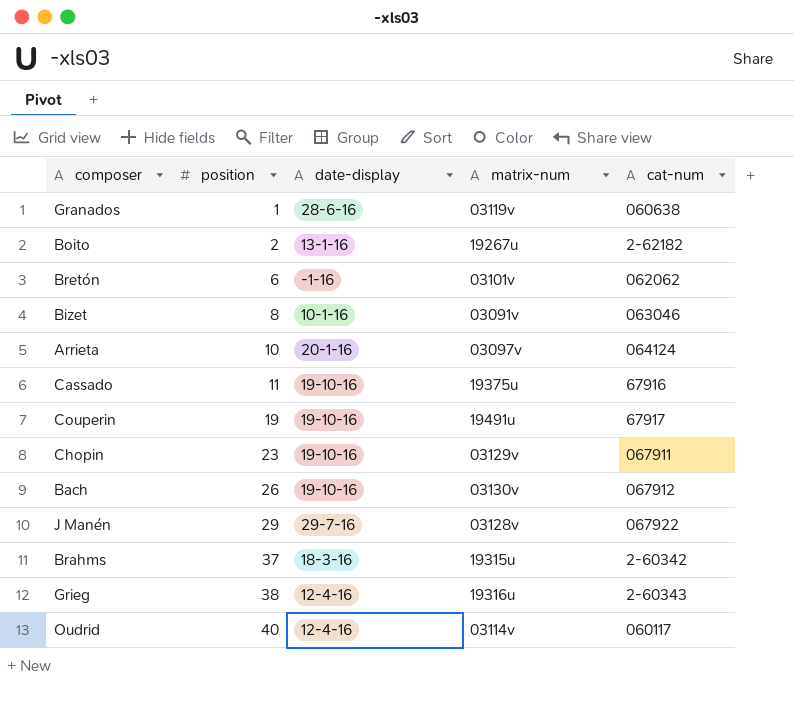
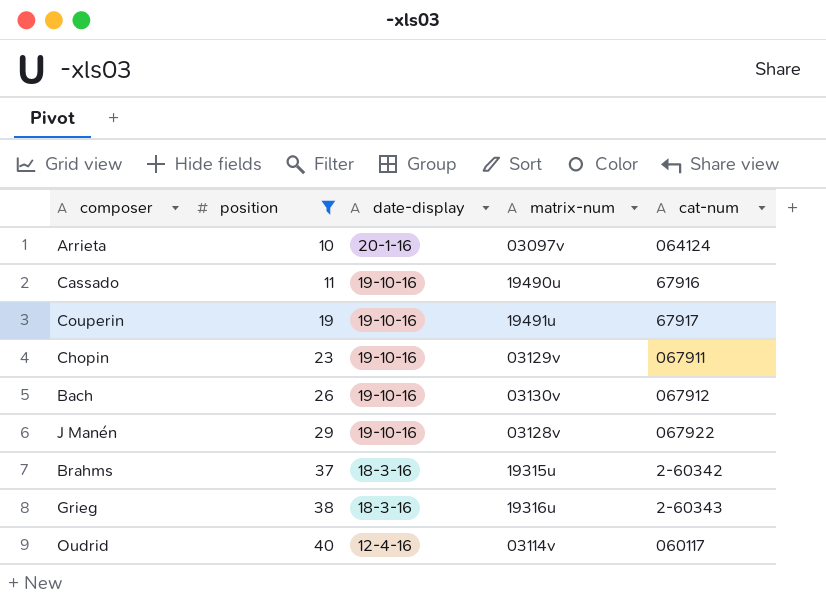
filter: none -> position >= 10
Cassado | matrix-num: 19375u -> 19490u
J Manén | date-display: 29-7-16 -> 19-10-16
Grieg | date-display: 12-4-16 -> 18-3-16

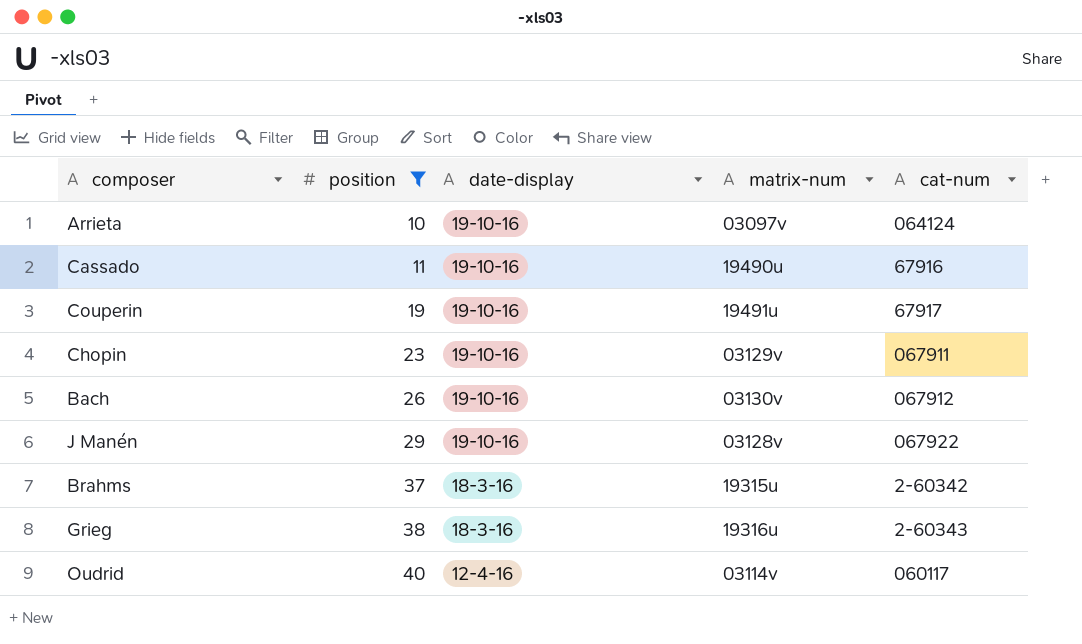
Arrieta | date-display: 20-1-16 -> 19-10-16

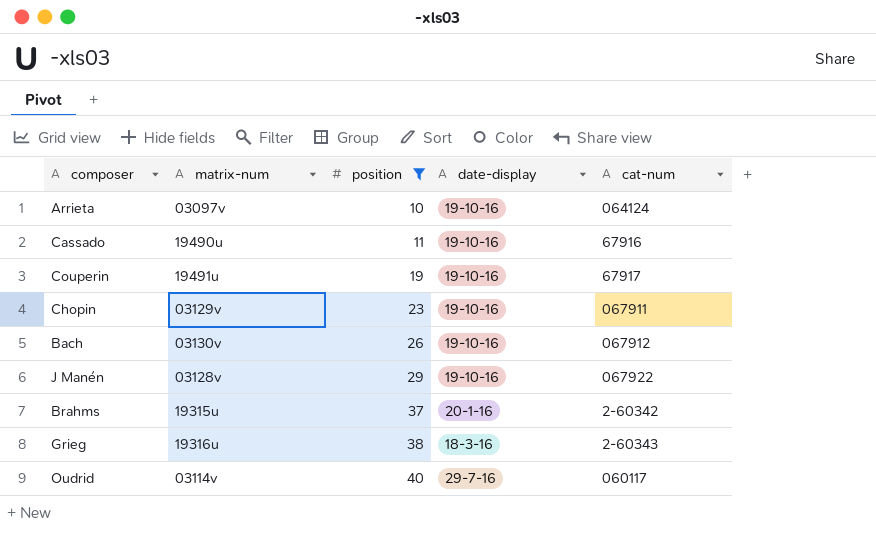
column matrix-num | position: 4 -> 2
Brahms | date-display: 18-3-16 -> 20-1-16
Oudrid | date-display: 12-4-16 -> 29-7-16

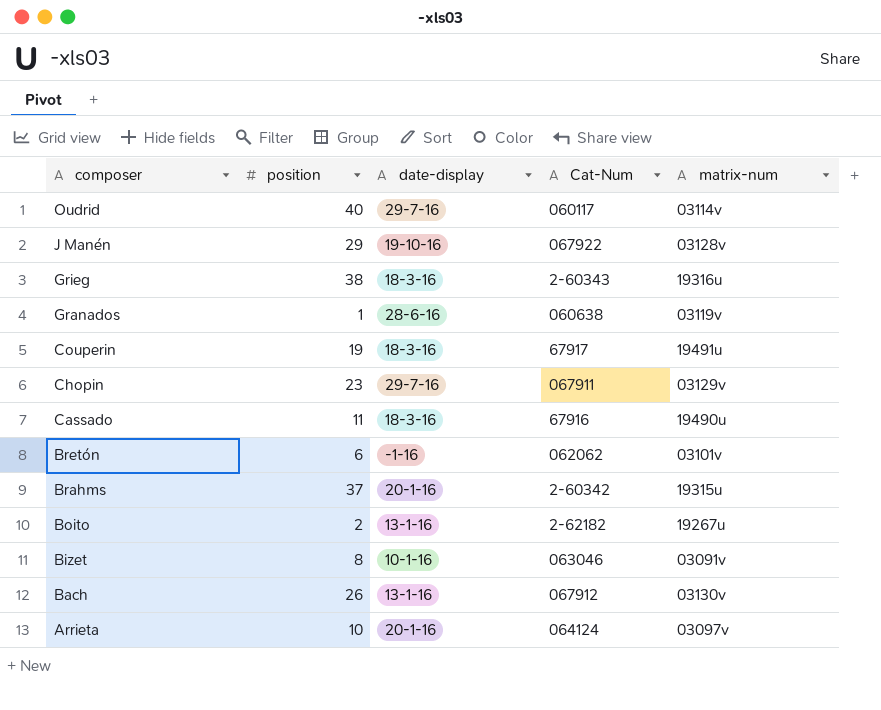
filter: position >= 10 -> none
row order: position ascending -> composer descending
column name: cat-num -> Cat-Num
column matrix-num | position: 2 -> 5
Couperin | date-display: 19-10-16 -> 18-3-16
Chopin | date-display: 19-10-16 -> 29-7-16
Cassado | date-display: 19-10-16 -> 18-3-16
Bach | date-display: 19-10-16 -> 13-1-16
Arrieta | date-display: 19-10-16 -> 20-1-16

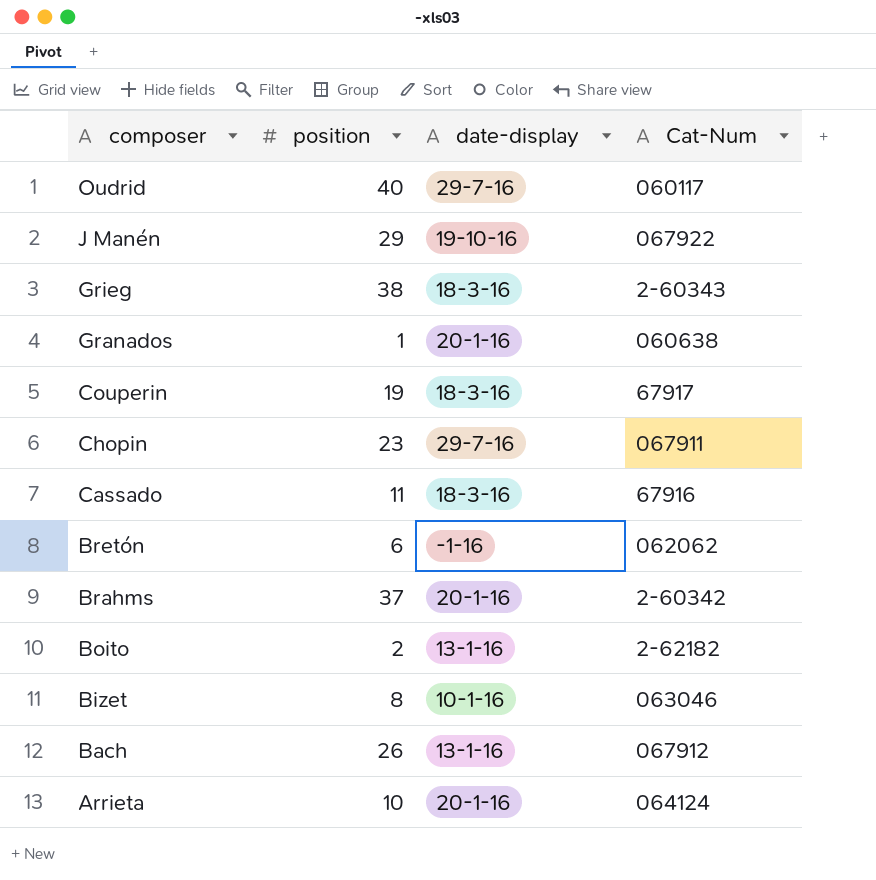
column matrix-num | position: 5 -> none
Granados | date-display: 28-6-16 -> 20-1-16

